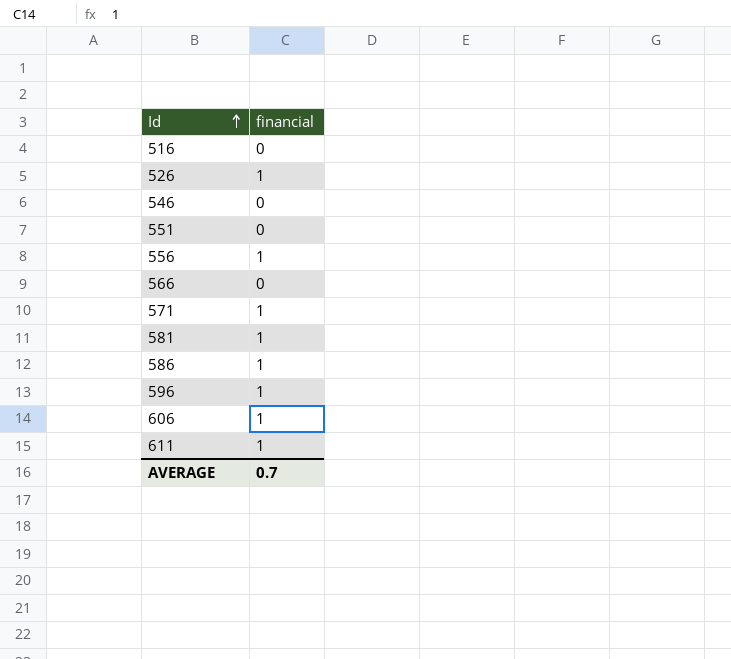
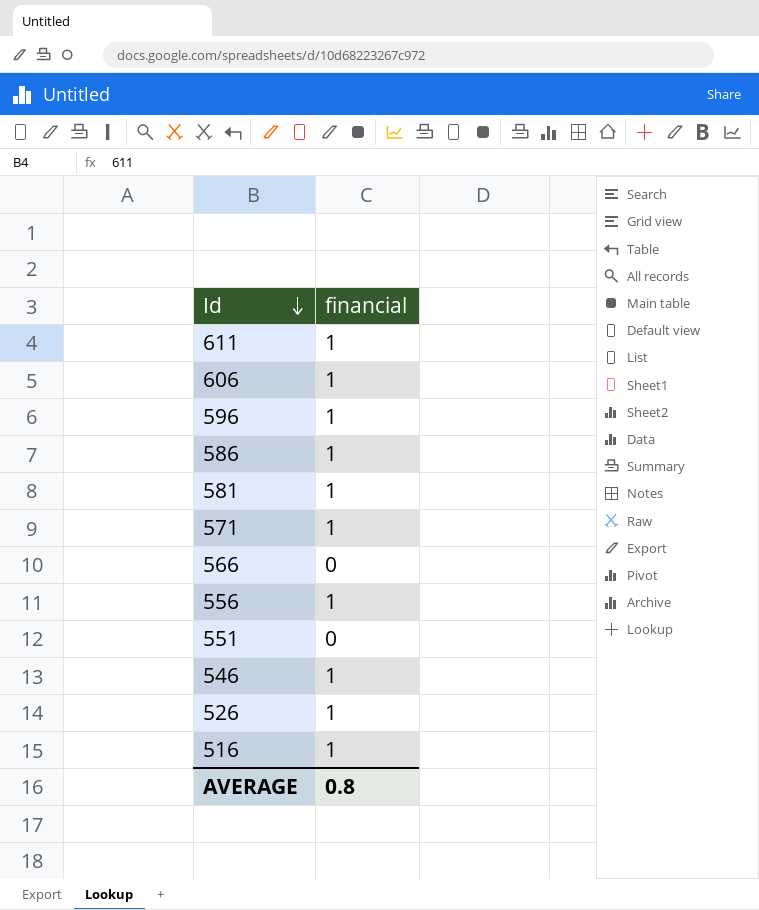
row order: Id ascending -> Id descending
546 | financial: 0 -> 1
516 | financial: 0 -> 1
AVERAGE | financial: 0.7 -> 0.8

